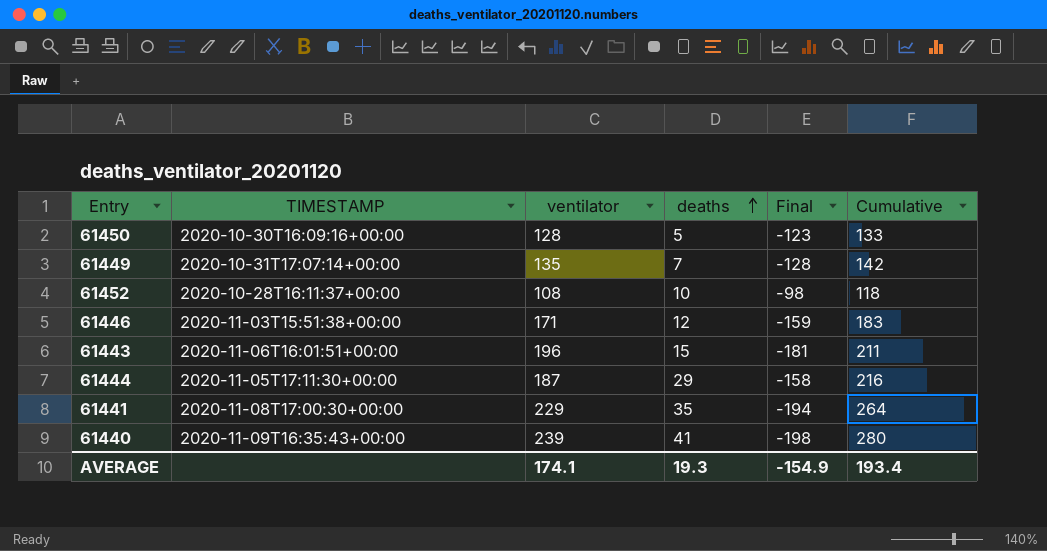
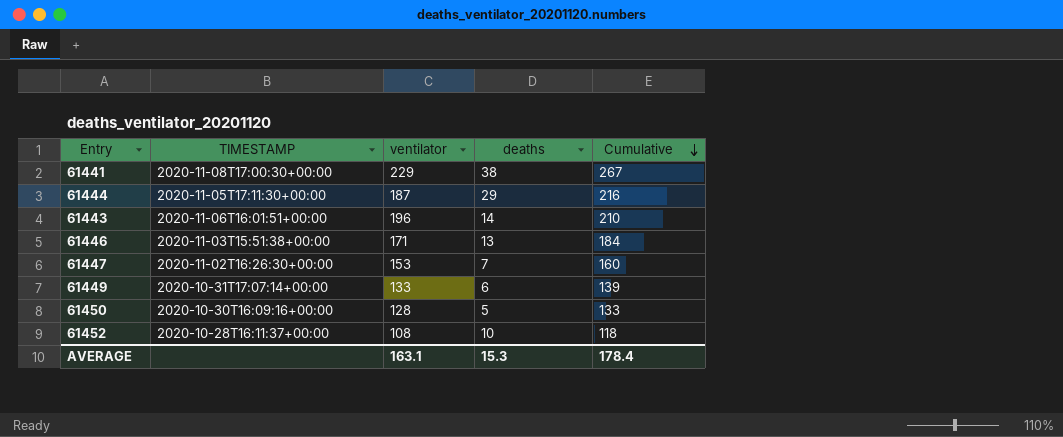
row order: deaths ascending -> Cumulative descending
column Final | formula: [deaths] - [ventilator] -> none
row 61440: 2020-11-09T16:35:43+00:00 | 239 | 41 | -198 | 280 -> none
61441 | deaths: 35 -> 38
61441 | Cumulative: 264 -> 267
61443 | deaths: 15 -> 14
61443 | Cumulative: 211 -> 210
61446 | deaths: 12 -> 13
61446 | Cumulative: 183 -> 184
row 61447: none -> 2020-11-02T16:26:30+00:00 | 153 | 7 | 160
61449 | ventilator: 135 -> 133
61449 | deaths: 7 -> 6
61449 | Cumulative: 142 -> 139
AVERAGE | ventilator: 174.1 -> 163.1
AVERAGE | deaths: 19.3 -> 15.3
AVERAGE | Cumulative: 193.4 -> 178.4

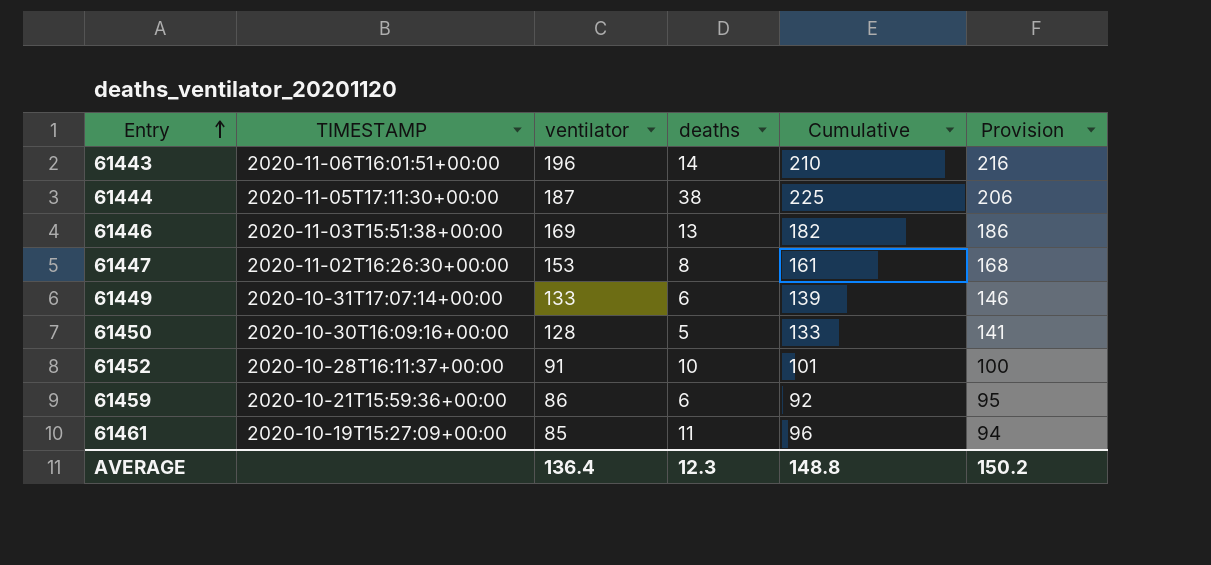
row order: Cumulative descending -> Entry ascending
column Provision | formula: none -> [ventilator] * 1.1
row 61441: 2020-11-08T17:00:30+00:00 | 229 | 38 | 267 -> none
61444 | deaths: 29 -> 38
61444 | Cumulative: 216 -> 225
61446 | ventilator: 171 -> 169
61446 | Cumulative: 184 -> 182
61447 | deaths: 7 -> 8
61447 | Cumulative: 160 -> 161
61452 | ventilator: 108 -> 91
61452 | Cumulative: 118 -> 101
row 61459: none -> 2020-10-21T15:59:36+00:00 | 86 | 6 | 92 | 95
row 61461: none -> 2020-10-19T15:27:09+00:00 | 85 | 11 | 96 | 94
AVERAGE | ventilator: 163.1 -> 136.4
AVERAGE | deaths: 15.3 -> 12.3
AVERAGE | Cumulative: 178.4 -> 148.8

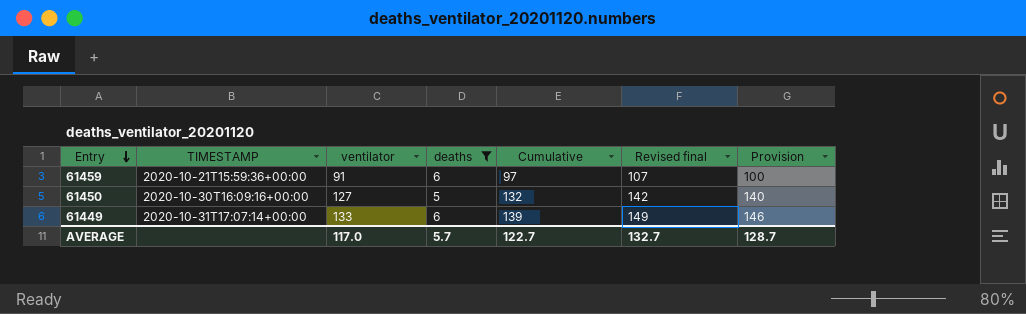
filter: none -> deaths <= 6
row order: Entry ascending -> Entry descending
column Revised final | formula: none -> [Cumulative] + 10
61459 | ventilator: 86 -> 91
61459 | Cumulative: 92 -> 97
61459 | Provision: 95 -> 100
61450 | ventilator: 128 -> 127
61450 | Cumulative: 133 -> 132
61450 | Provision: 141 -> 140
AVERAGE | ventilator: 136.4 -> 117.0
AVERAGE | deaths: 12.3 -> 5.7
AVERAGE | Cumulative: 148.8 -> 122.7
AVERAGE | Provision: 150.2 -> 128.7

